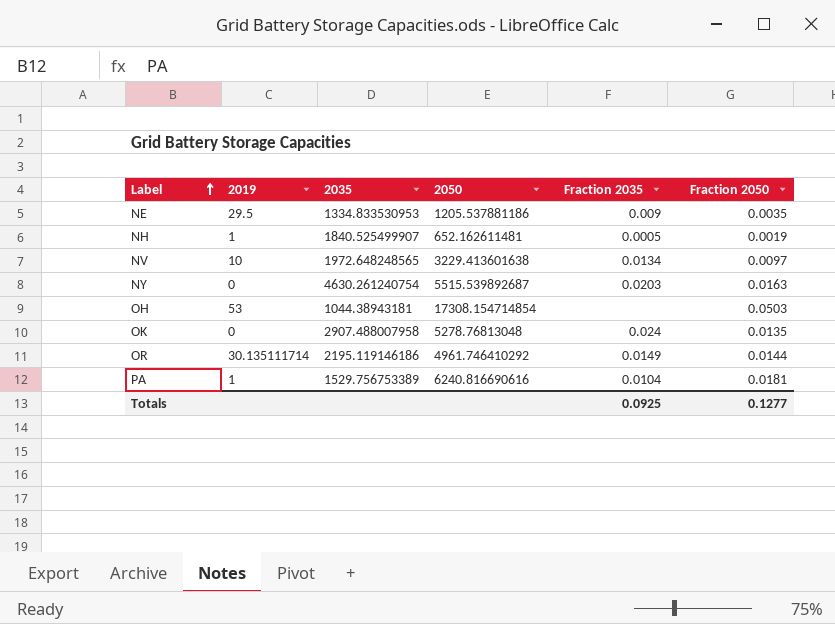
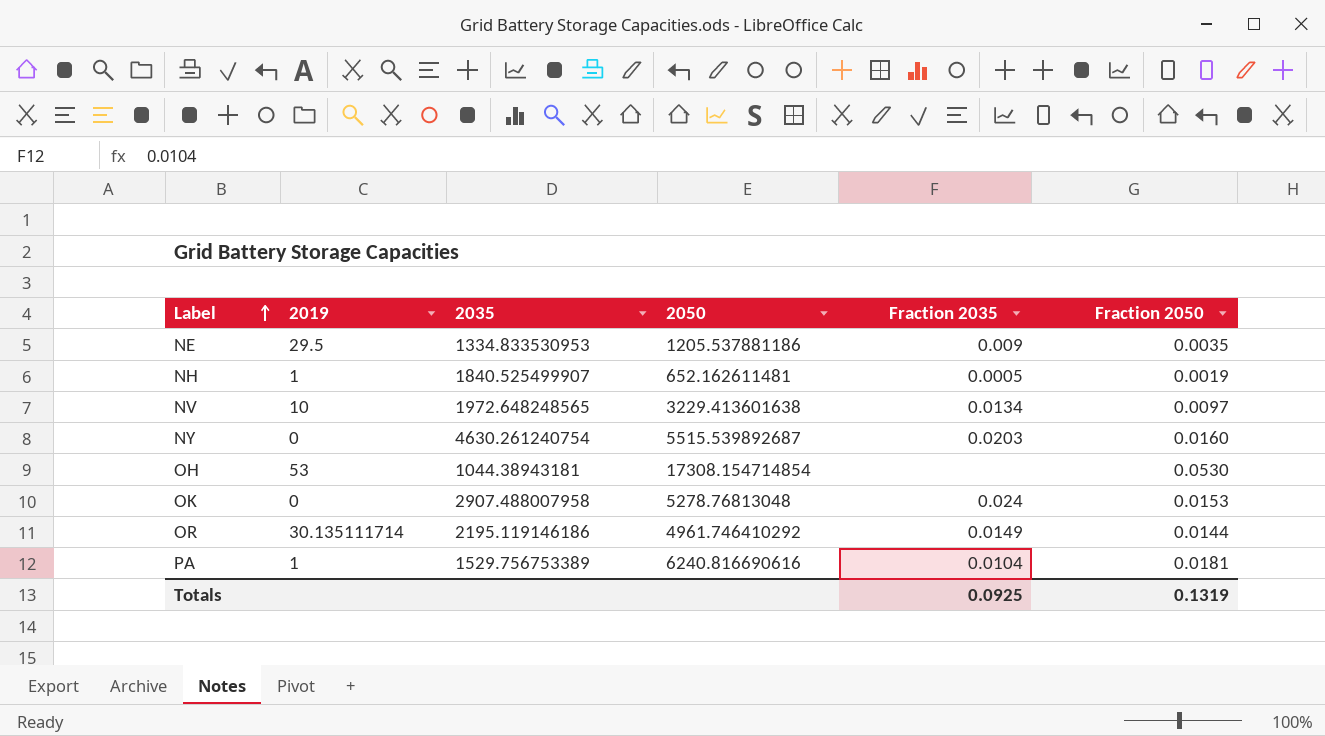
NY | Fraction 2050: 0.0163 -> 0.0160
OH | Fraction 2050: 0.0503 -> 0.0530
OK | Fraction 2050: 0.0135 -> 0.0153
Totals | Fraction 2050: 0.1277 -> 0.1319

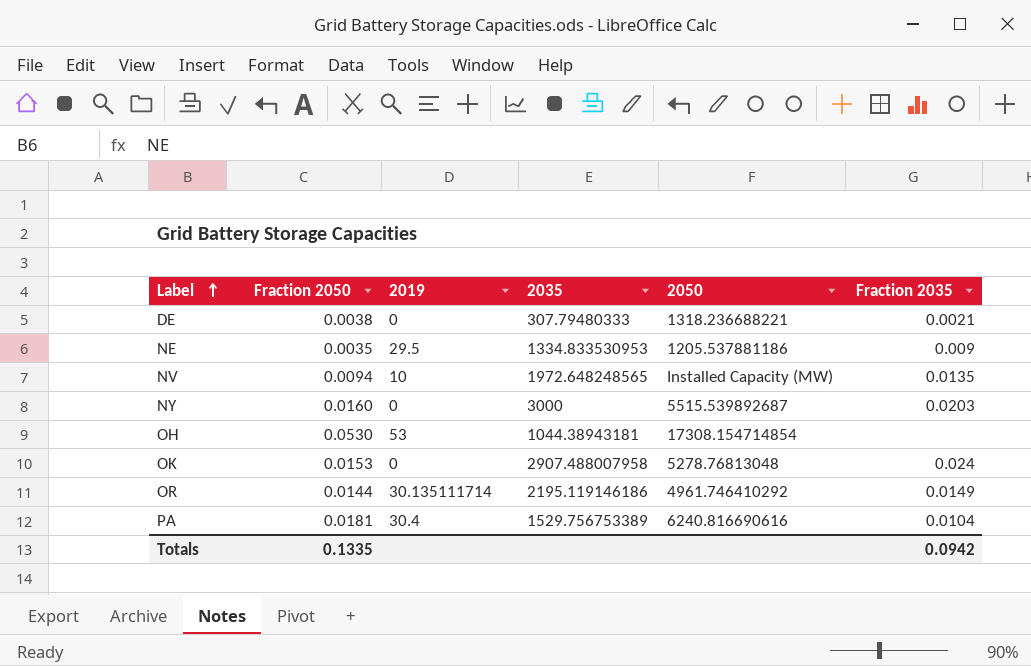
column Fraction 2050 | position: 6 -> 2
row NH: 1 | 1840.525499907 | 652.162611481 | 0.0005 | 0.0019 -> none
row DE: none -> 0.0038 | 0 | 307.79480333 | 1318.236688221 | 0.0021
NV | Fraction 2050: 0.0097 -> 0.0094
NV | 2050: 3229.413601638 -> Installed Capacity (MW)
NV | Fraction 2035: 0.0134 -> 0.0135
NY | 2035: 4630.261240754 -> 3000
PA | 2019: 1 -> 30.4
Totals | Fraction 2050: 0.1319 -> 0.1335
Totals | Fraction 2035: 0.0925 -> 0.0942

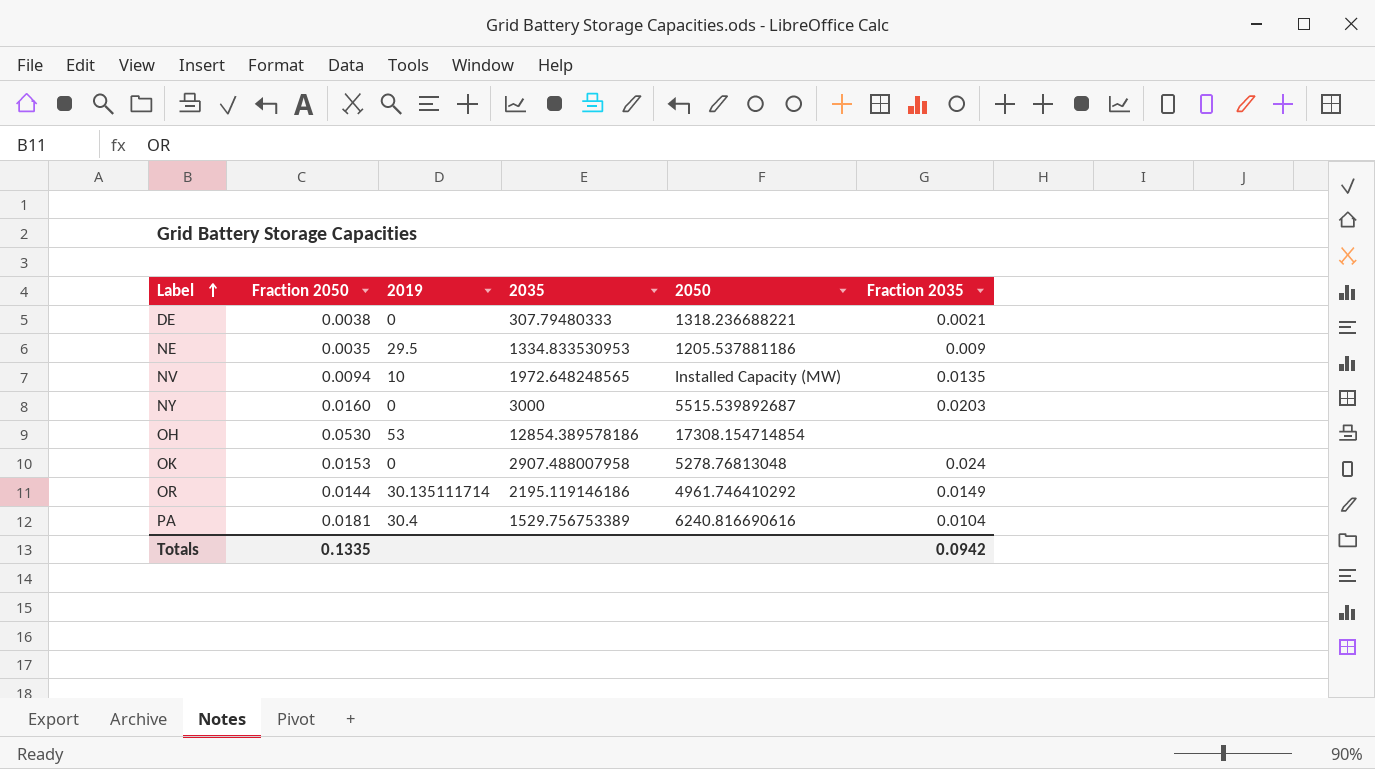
OH | 2035: 1044.38943181 -> 12854.389578186

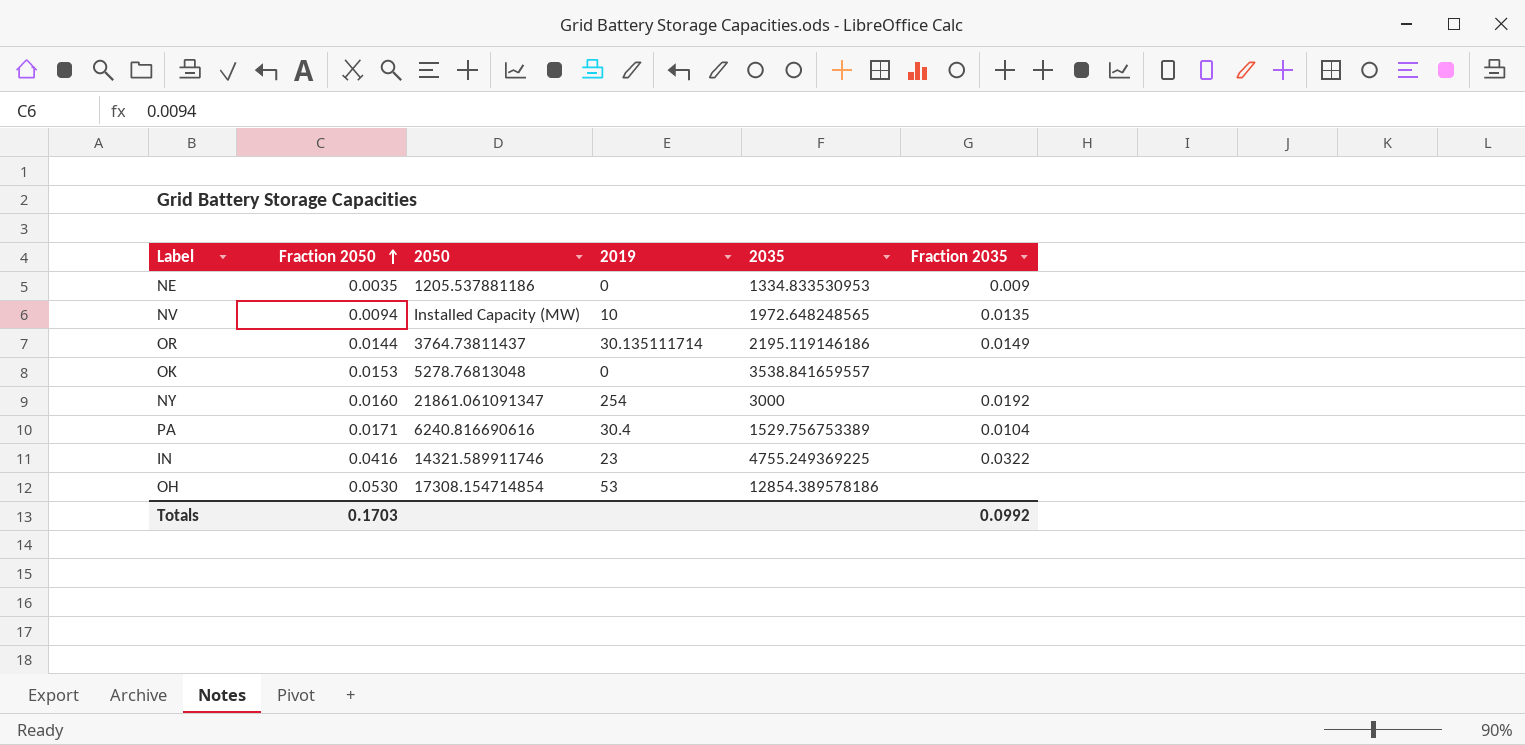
row order: Label ascending -> Fraction 2050 ascending
column 2050 | position: 5 -> 3
row DE: 0.0038 | 0 | 307.79480333 | 1318.236688221 | 0.0021 -> none
NE | 2019: 29.5 -> 0
OR | 2050: 4961.746410292 -> 3764.73811437
OK | 2035: 2907.488007958 -> 3538.841659557
OK | Fraction 2035: 0.024 -> none
NY | 2050: 5515.539892687 -> 21861.061091347
NY | 2019: 0 -> 254
NY | Fraction 2035: 0.0203 -> 0.0192
PA | Fraction 2050: 0.0181 -> 0.0171
row IN: none -> 0.0416 | 14321.589911746 | 23 | 4755.249369225 | 0.0322
Totals | Fraction 2050: 0.1335 -> 0.1703
Totals | Fraction 2035: 0.0942 -> 0.0992

